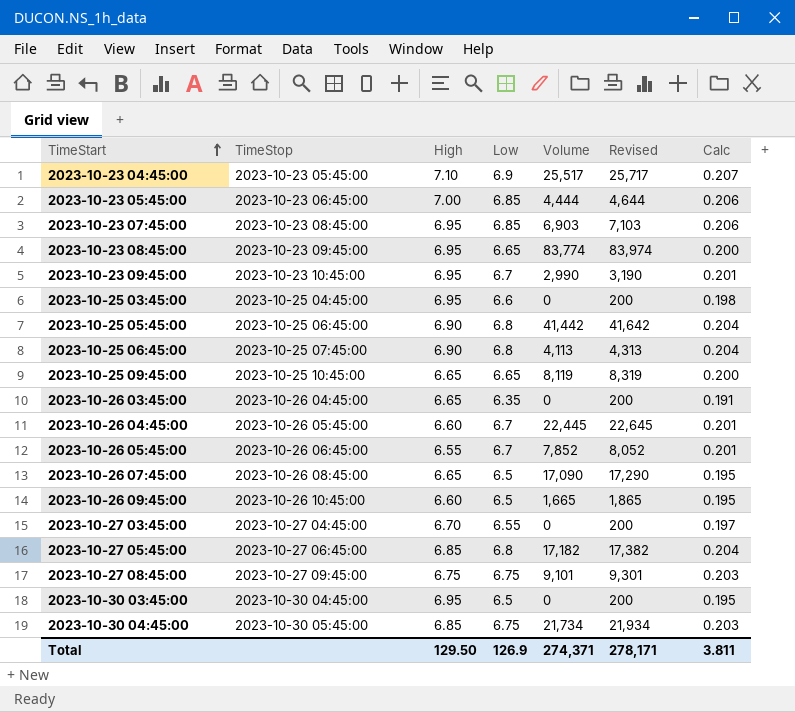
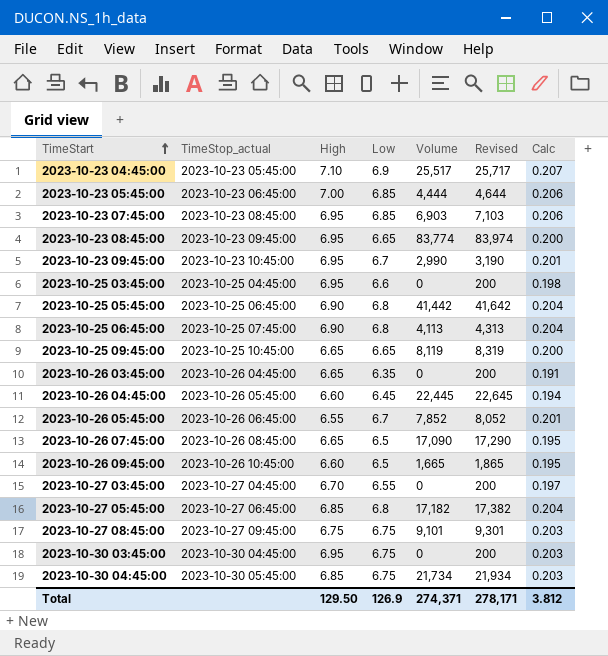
column name: TimeStop -> TimeStop_actual
2023-10-26 04:45:00 | Low: 6.7 -> 6.45
2023-10-26 04:45:00 | Calc: 0.201 -> 0.194
2023-10-30 03:45:00 | Low: 6.5 -> 6.75
2023-10-30 03:45:00 | Calc: 0.195 -> 0.203
Total | Calc: 3.811 -> 3.812

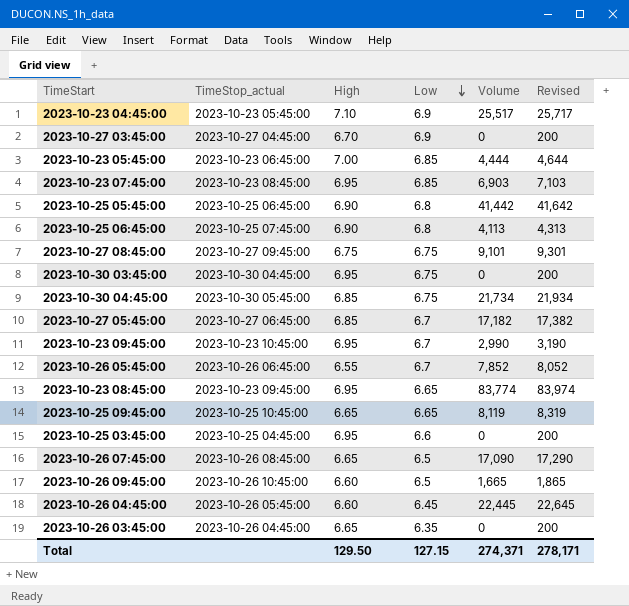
row order: TimeStart ascending -> Low descending
column Calc | formula: [Low] * 0.03 -> none
2023-10-27 03:45:00 | Low: 6.55 -> 6.9
2023-10-27 05:45:00 | Low: 6.8 -> 6.7
Total | Low: 126.9 -> 127.15

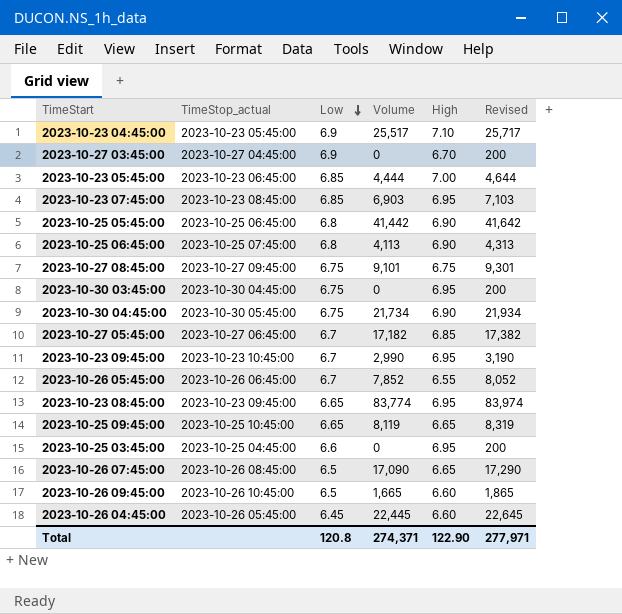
column High | position: 3 -> 5
row 2023-10-26 03:45:00: 2023-10-26 04:45:00 | 6.65 | 6.35 | 0 | 200 -> none
2023-10-30 04:45:00 | High: 6.85 -> 6.90
Total | Low: 127.15 -> 120.8
Total | High: 129.50 -> 122.90
Total | Revised: 278,171 -> 277,971

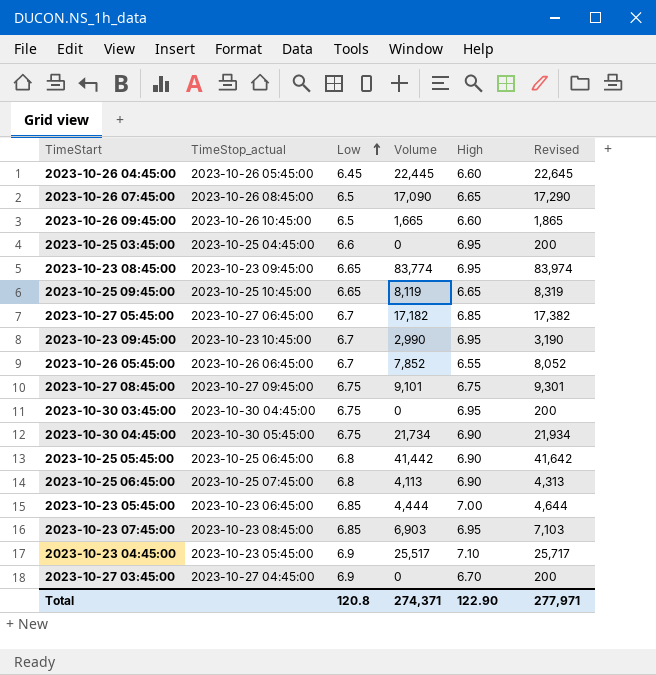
row order: Low descending -> Low ascending

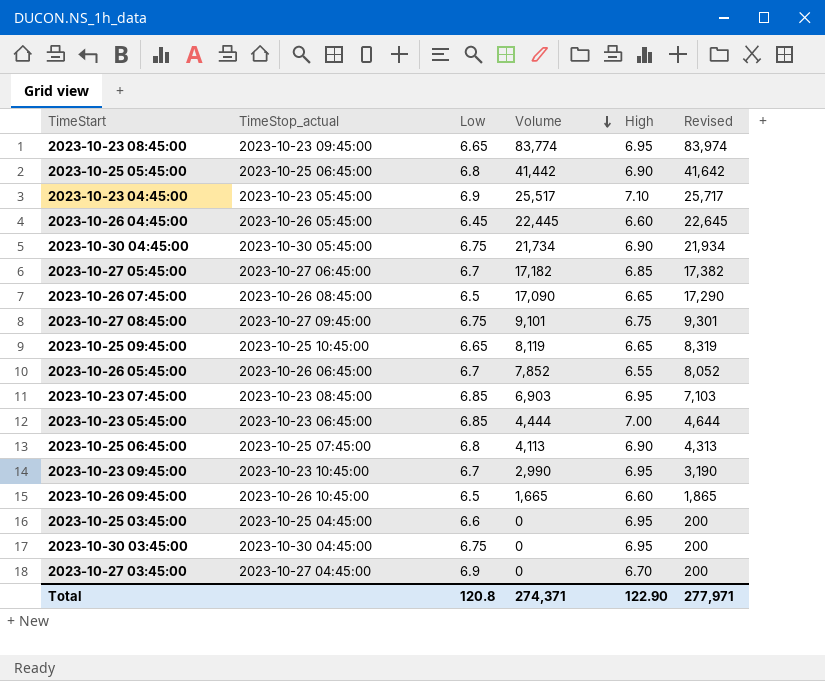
row order: Low ascending -> Volume descending

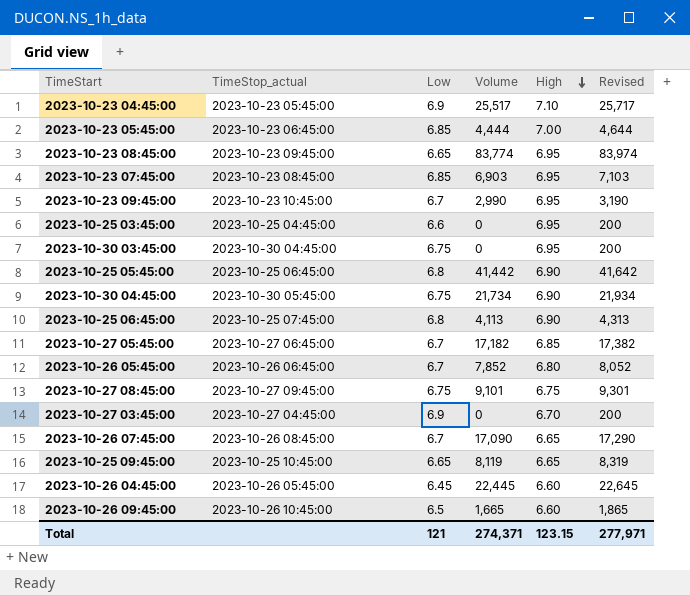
row order: Volume descending -> High descending
2023-10-26 05:45:00 | High: 6.55 -> 6.80
2023-10-26 07:45:00 | Low: 6.5 -> 6.7
Total | Low: 120.8 -> 121
Total | High: 122.90 -> 123.15

